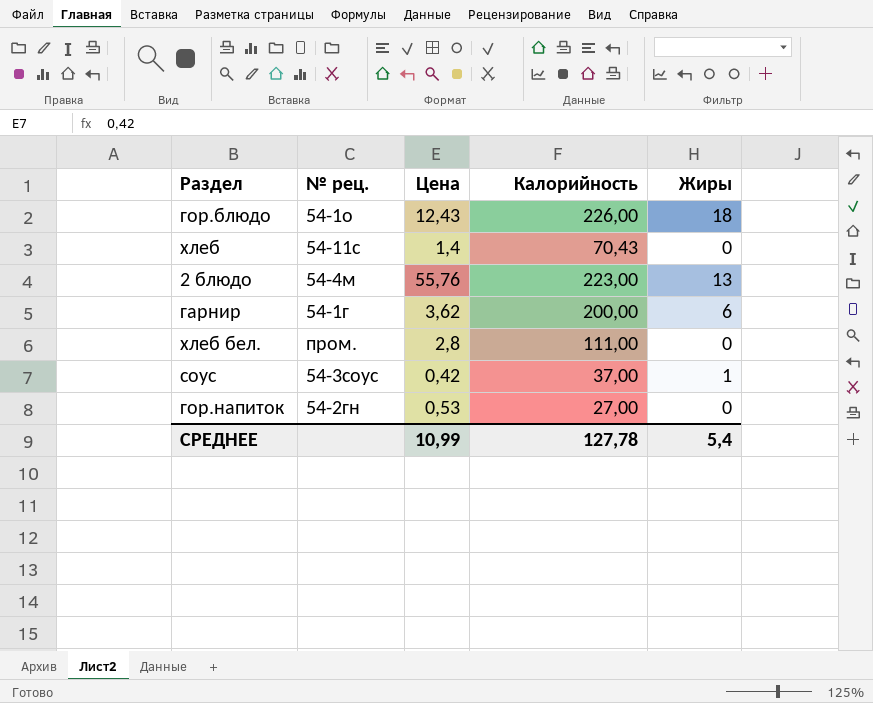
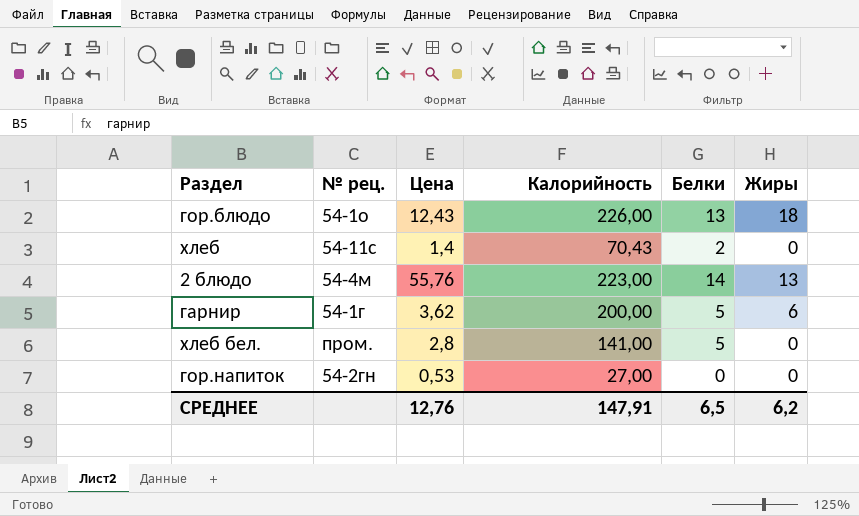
column Белки | position: none -> 5
row соус: 54-3соус | 0,42 | 37,00 | 1 -> none
хлеб бел. | Калорийность: 111,00 -> 141,00
СРЕДНЕЕ | Цена: 10,99 -> 12,76
СРЕДНЕЕ | Калорийность: 127,78 -> 147,91
СРЕДНЕЕ | Жиры: 5,4 -> 6,2

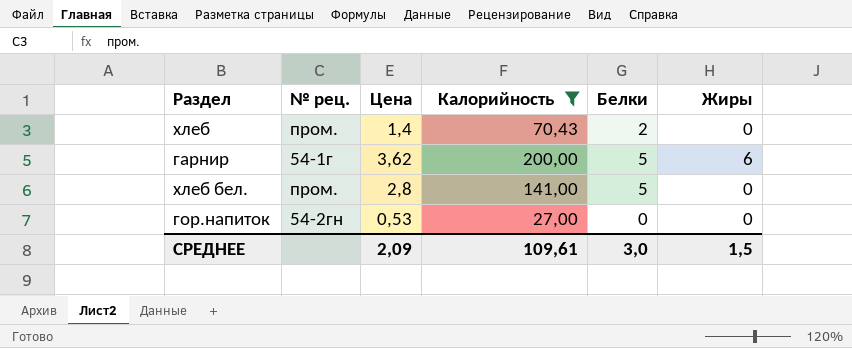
filter: none -> Калорийность <= 200,00
хлеб | № рец.: 54-11с -> пром.
СРЕДНЕЕ | Цена: 12,76 -> 2,09
СРЕДНЕЕ | Калорийность: 147,91 -> 109,61
СРЕДНЕЕ | Белки: 6,5 -> 3,0
СРЕДНЕЕ | Жиры: 6,2 -> 1,5

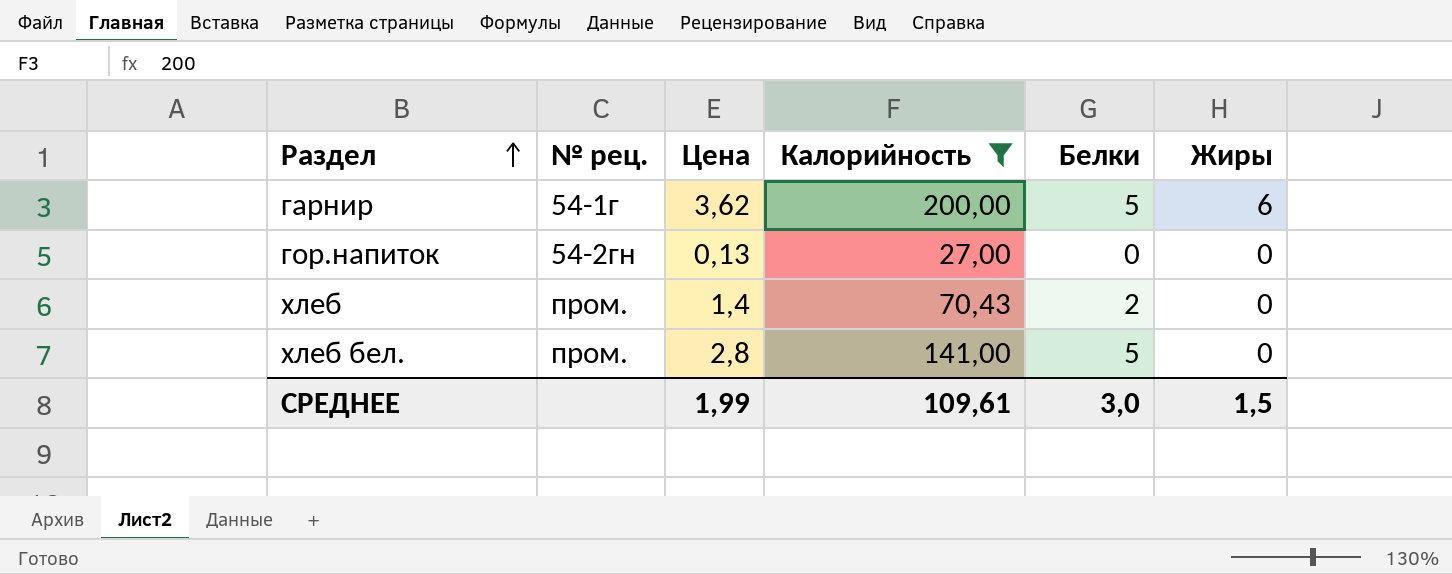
row order: none -> Раздел ascending
гор.напиток | Цена: 0,53 -> 0,13
СРЕДНЕЕ | Цена: 2,09 -> 1,99

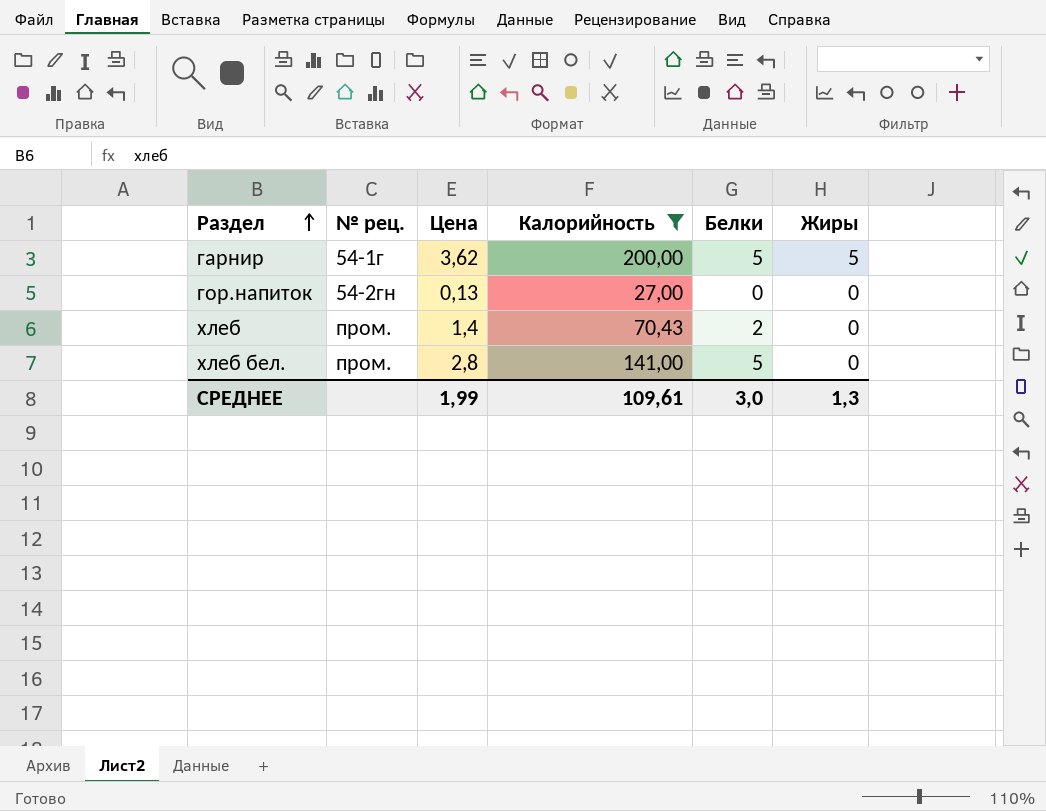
гарнир | Жиры: 6 -> 5
СРЕДНЕЕ | Жиры: 1,5 -> 1,3

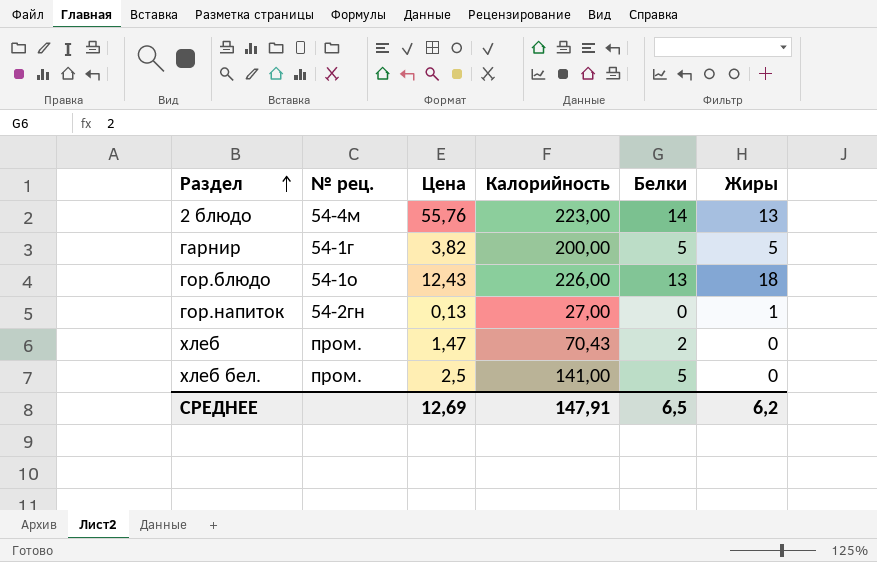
filter: Калорийность <= 200,00 -> none
гарнир | Цена: 3,62 -> 3,82
гор.напиток | Жиры: 0 -> 1
хлеб | Цена: 1,4 -> 1,47
хлеб бел. | Цена: 2,8 -> 2,5
СРЕДНЕЕ | Цена: 1,99 -> 12,69
СРЕДНЕЕ | Калорийность: 109,61 -> 147,91
СРЕДНЕЕ | Белки: 3,0 -> 6,5
СРЕДНЕЕ | Жиры: 1,3 -> 6,2

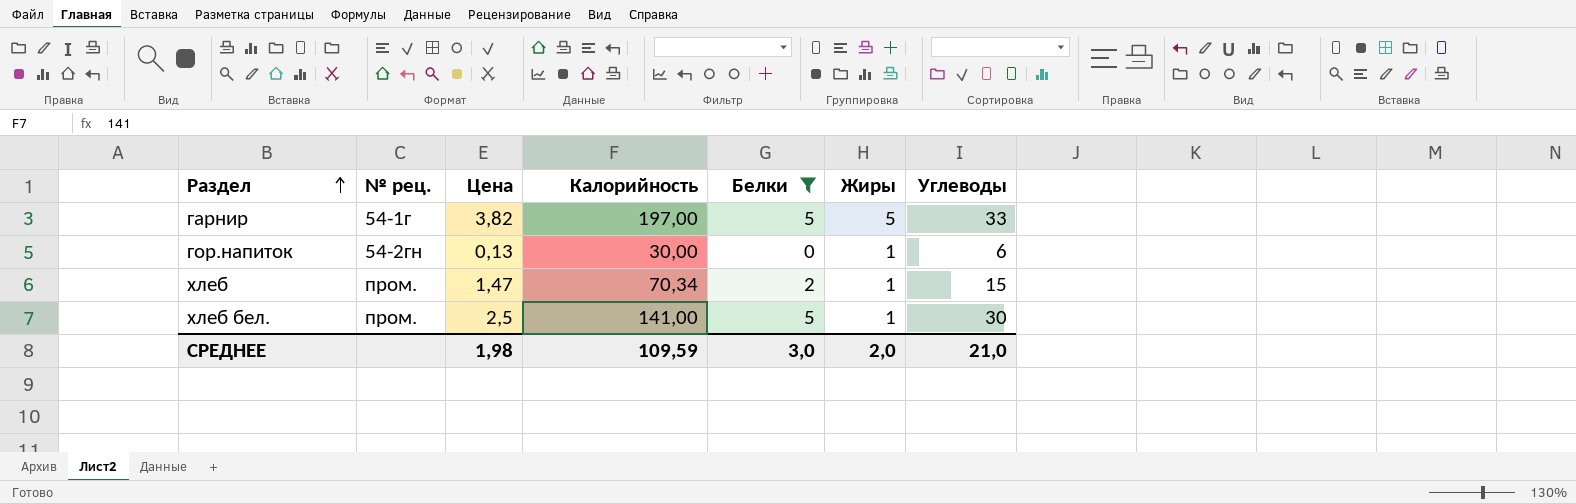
filter: none -> Белки <= 5
column Углеводы | position: none -> 7
гарнир | Калорийность: 200,00 -> 197,00
гор.напиток | Калорийность: 27,00 -> 30,00
хлеб | Калорийность: 70,43 -> 70,34
хлеб | Жиры: 0 -> 1
хлеб бел. | Жиры: 0 -> 1
СРЕДНЕЕ | Цена: 12,69 -> 1,98
СРЕДНЕЕ | Калорийность: 147,91 -> 109,59
СРЕДНЕЕ | Белки: 6,5 -> 3,0
СРЕДНЕЕ | Жиры: 6,2 -> 2,0

